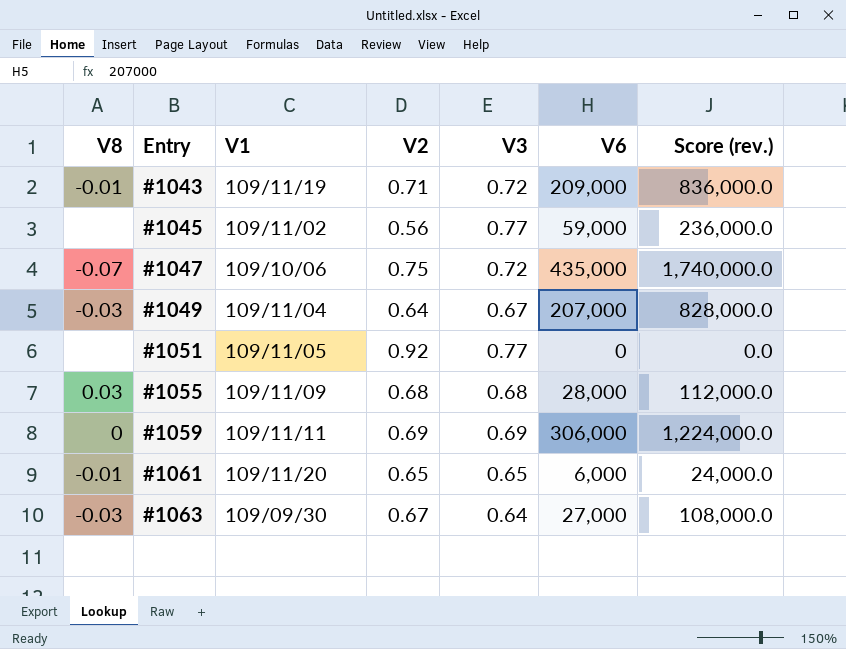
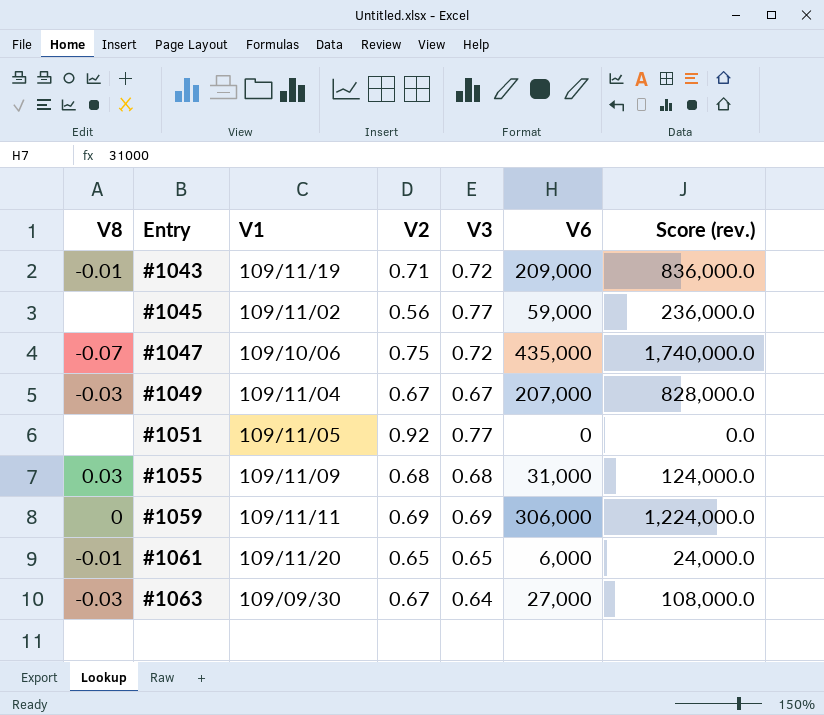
#1049 | V2: 0.64 -> 0.67
#1055 | V6: 28,000 -> 31,000
#1055 | Score (rev.): 112,000.0 -> 124,000.0

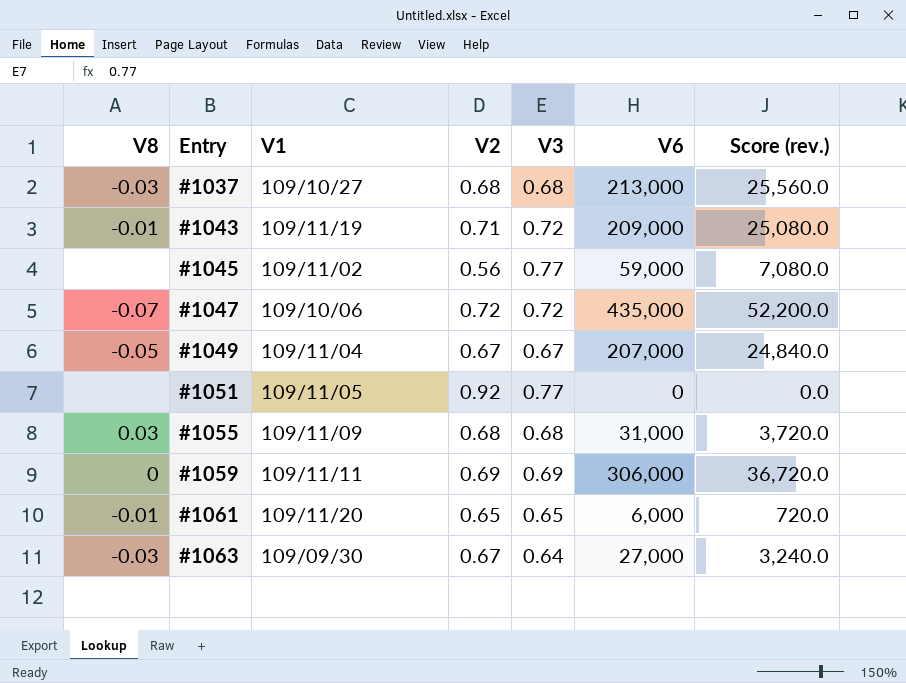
column Score (rev.) | formula: [V6] * 4 -> [V6] * 0.12
row #1037: none -> -0.03 | 109/10/27 | 0.68 | 0.68 | 213,000 | 25,560.0
#1047 | V2: 0.75 -> 0.72
#1049 | V8: -0.03 -> -0.05

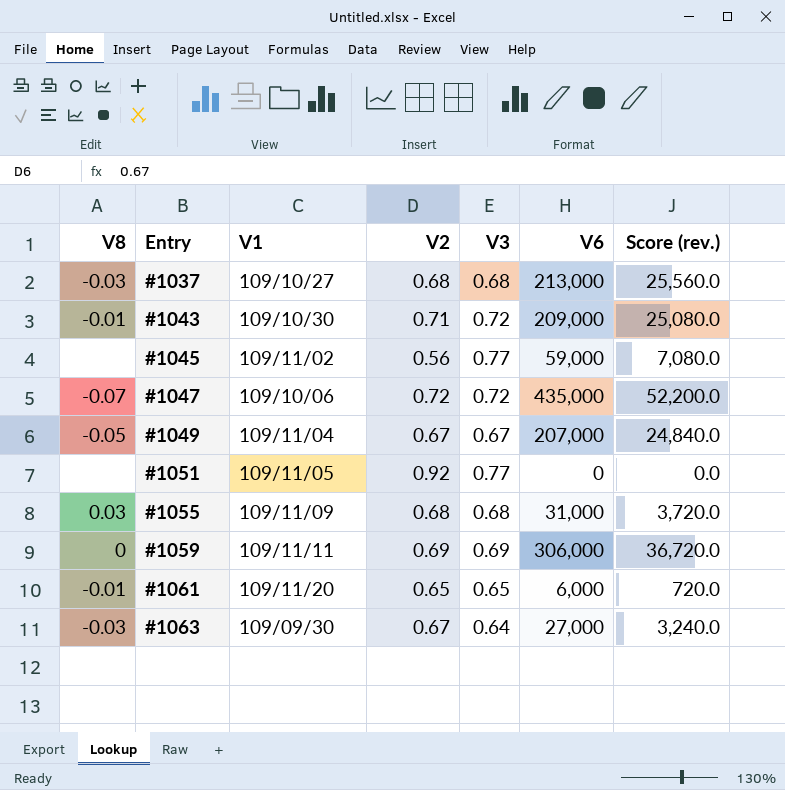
#1043 | V1: 109/11/19 -> 109/10/30

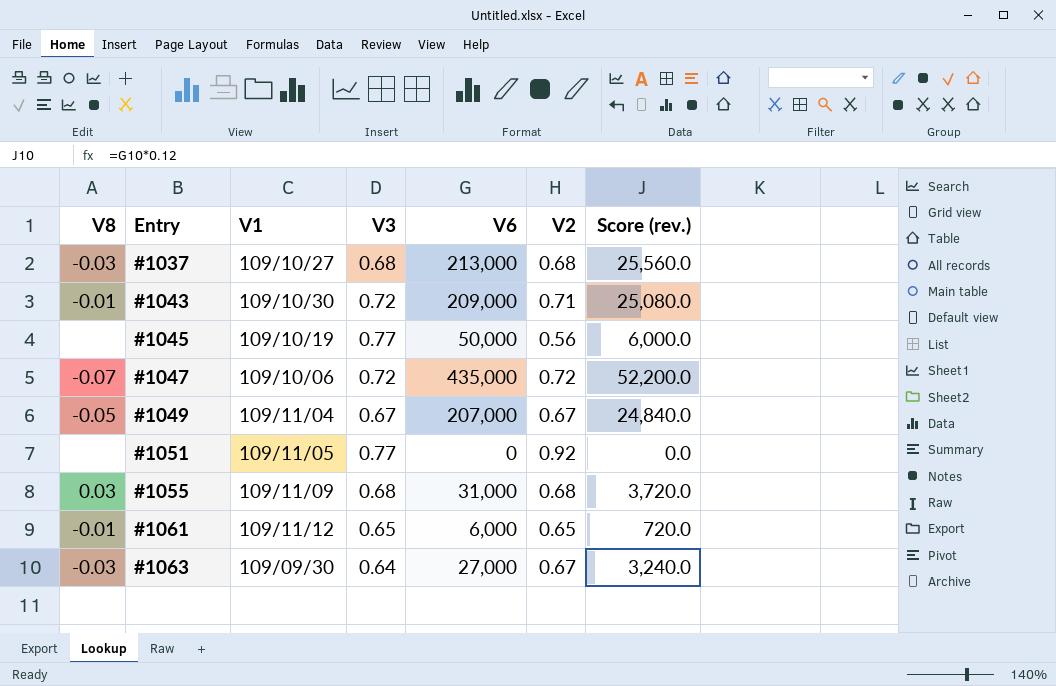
column V2 | position: 4 -> 6
row #1059: 0 | 109/11/11 | 0.69 | 0.69 | 306,000 | 36,720.0 -> none
#1045 | V1: 109/11/02 -> 109/10/19
#1045 | V6: 59,000 -> 50,000
#1045 | Score (rev.): 7,080.0 -> 6,000.0
#1061 | V1: 109/11/20 -> 109/11/12

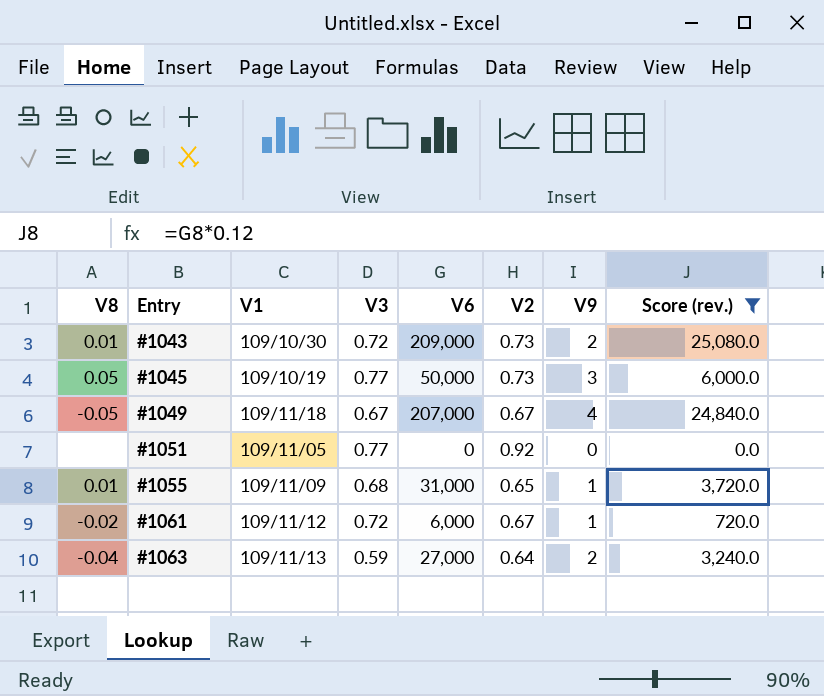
filter: none -> Score (rev.) <= 25,080.0
column V9 | position: none -> 7
#1043 | V8: -0.01 -> 0.01
#1043 | V2: 0.71 -> 0.73
#1045 | V8: none -> 0.05
#1045 | V2: 0.56 -> 0.73
#1049 | V1: 109/11/04 -> 109/11/18
#1055 | V8: 0.03 -> 0.01
#1055 | V2: 0.68 -> 0.65
#1061 | V8: -0.01 -> -0.02
#1061 | V3: 0.65 -> 0.72
#1061 | V2: 0.65 -> 0.67
#1063 | V8: -0.03 -> -0.04
#1063 | V1: 109/09/30 -> 109/11/13
#1063 | V3: 0.64 -> 0.59
#1063 | V2: 0.67 -> 0.64

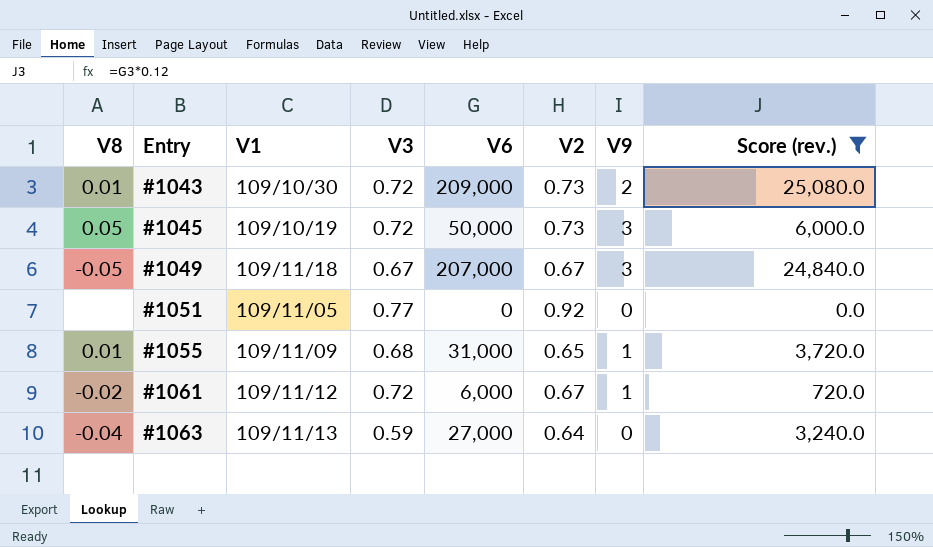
#1045 | V3: 0.77 -> 0.72
#1049 | V9: 4 -> 3
#1063 | V9: 2 -> 0

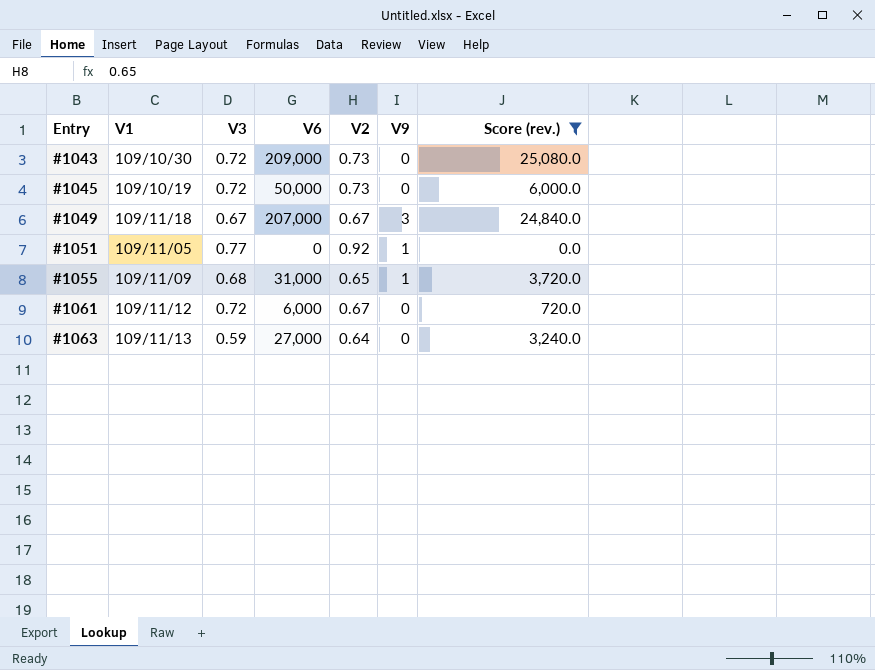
column V8 | position: 1 -> none
#1043 | V9: 2 -> 0
#1045 | V9: 3 -> 0
#1051 | V9: 0 -> 1
#1061 | V9: 1 -> 0

